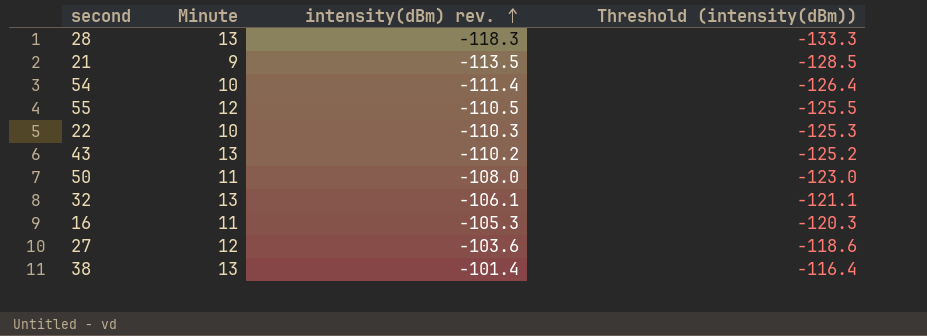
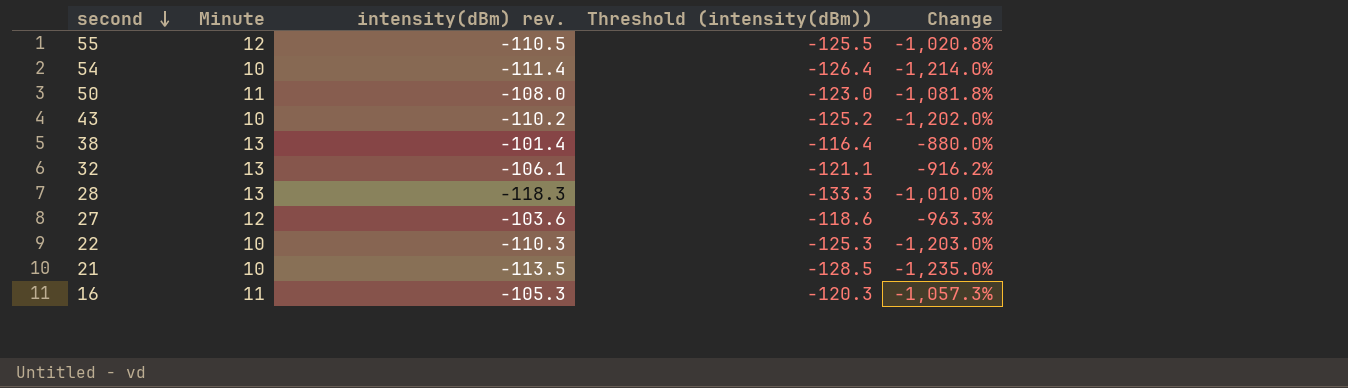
row order: intensity(dBm) rev. ascending -> second descending
column Change | formula: none -> ([intensity(dBm) rev.] - [Minute]) / [Minute]
43 | Minute: 13 -> 10
21 | Minute: 9 -> 10

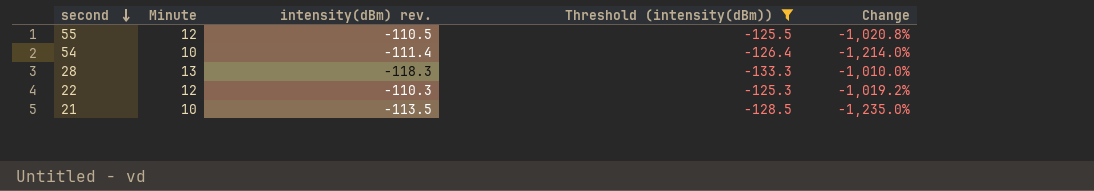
filter: none -> Threshold (intensity(dBm)) <= -125.3
22 | Minute: 10 -> 12
22 | Change: -1,203.0% -> -1,019.2%

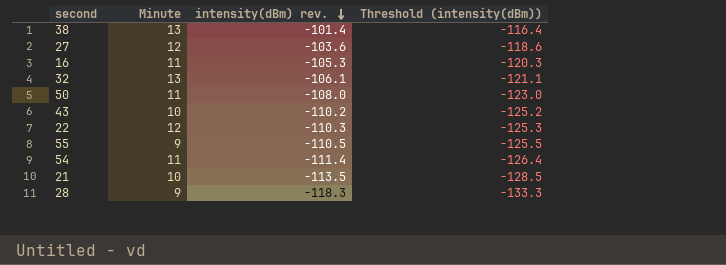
filter: Threshold (intensity(dBm)) <= -125.3 -> none
row order: second descending -> intensity(dBm) rev. descending
column Change | formula: ([intensity(dBm) rev.] - [Minute]) / [Minute] -> none
55 | Minute: 12 -> 9
54 | Minute: 10 -> 11
28 | Minute: 13 -> 9

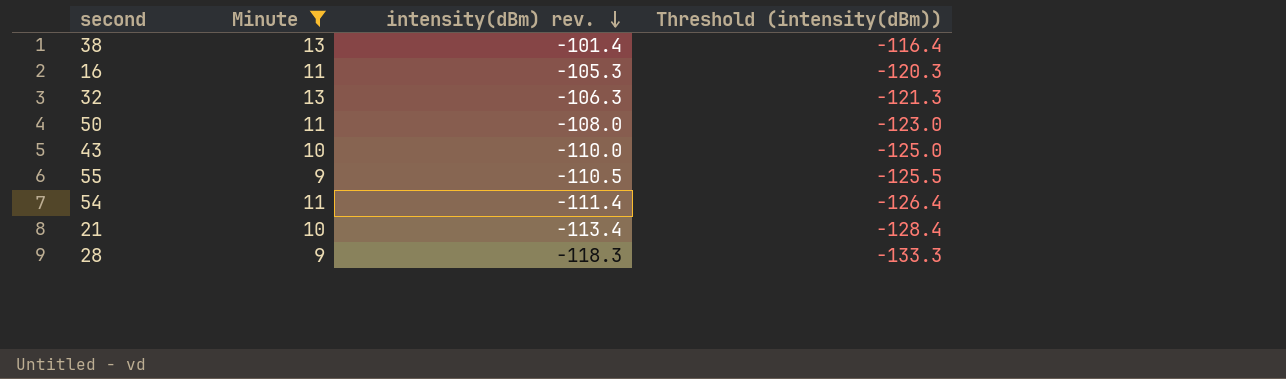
filter: none -> Minute != 12
32 | intensity(dBm) rev.: -106.1 -> -106.3
32 | Threshold (intensity(dBm)): -121.1 -> -121.3
43 | intensity(dBm) rev.: -110.2 -> -110.0
43 | Threshold (intensity(dBm)): -125.2 -> -125.0
21 | intensity(dBm) rev.: -113.5 -> -113.4
21 | Threshold (intensity(dBm)): -128.5 -> -128.4

